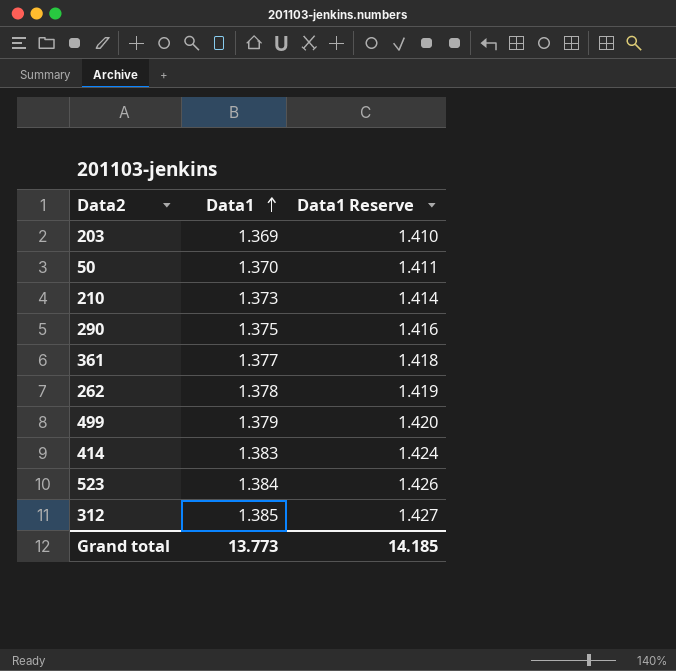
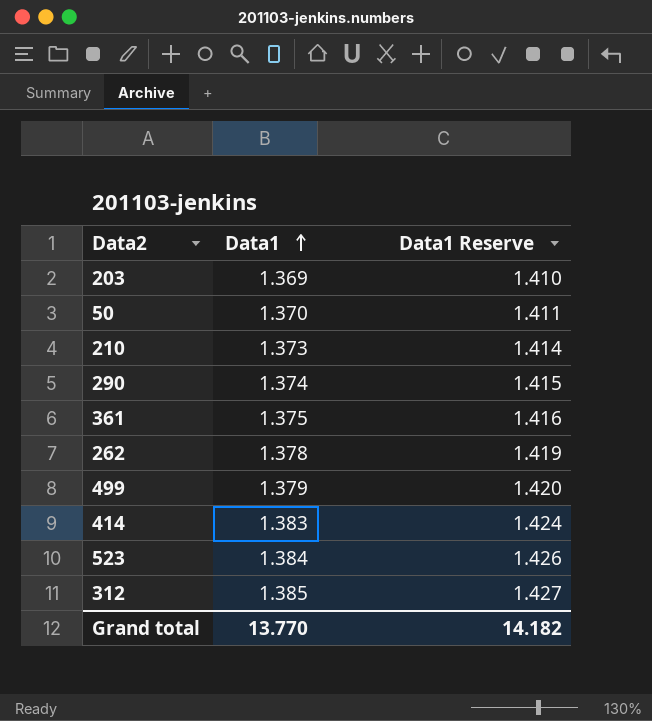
290 | Data1: 1.375 -> 1.374
290 | Data1 Reserve: 1.416 -> 1.415
361 | Data1: 1.377 -> 1.375
361 | Data1 Reserve: 1.418 -> 1.416
Grand total | Data1: 13.773 -> 13.770
Grand total | Data1 Reserve: 14.185 -> 14.182

